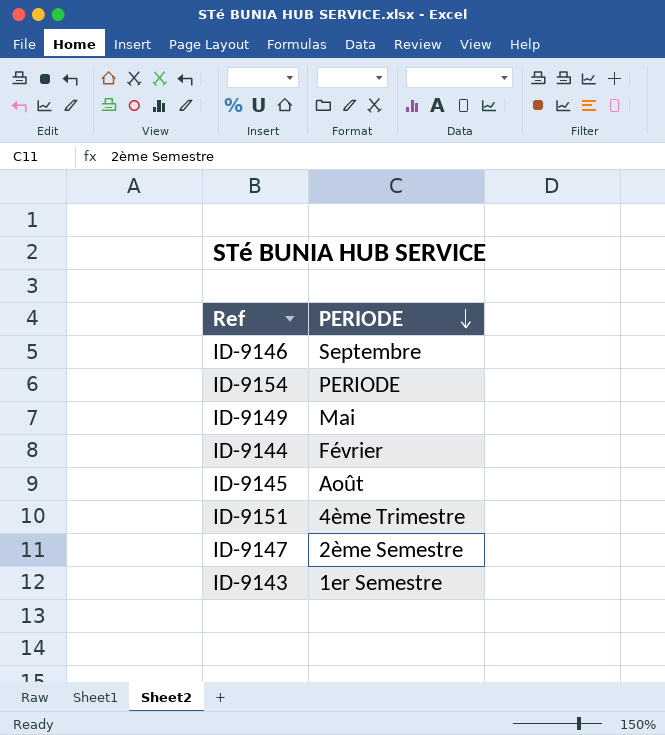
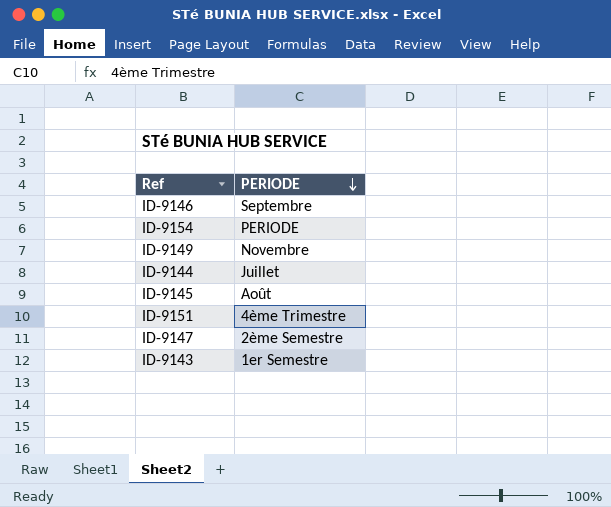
ID-9149 | PERIODE: Mai -> Novembre
ID-9144 | PERIODE: Février -> Juillet

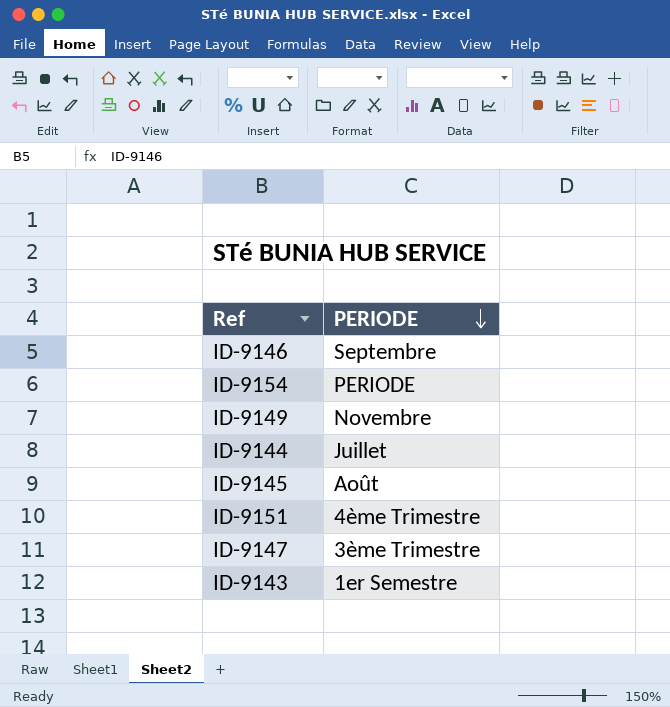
ID-9147 | PERIODE: 2ème Semestre -> 3ème Trimestre

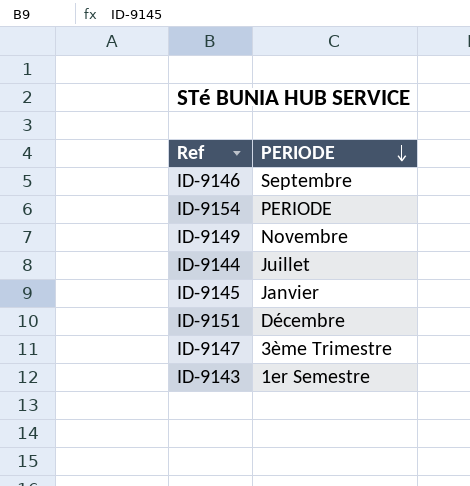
ID-9145 | PERIODE: Août -> Janvier
ID-9151 | PERIODE: 4ème Trimestre -> Décembre

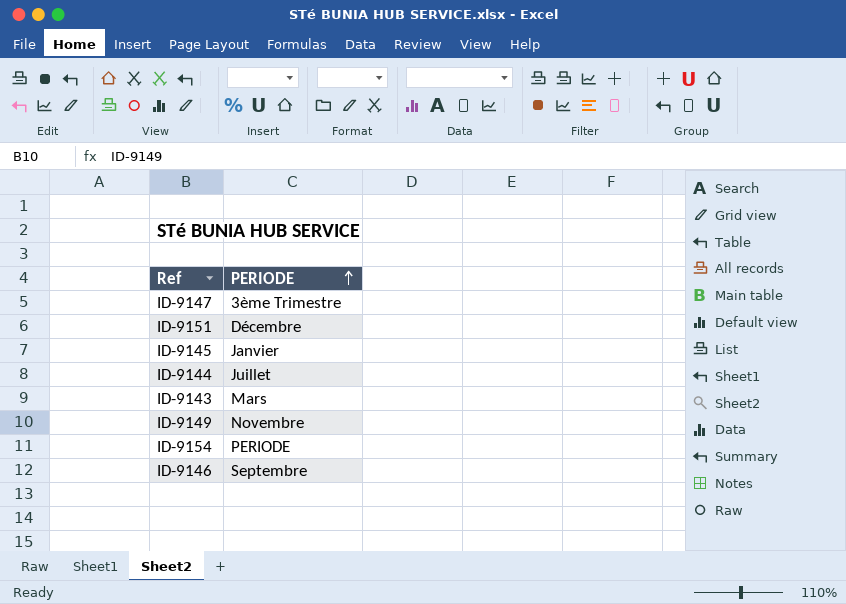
row order: PERIODE descending -> PERIODE ascending
ID-9143 | PERIODE: 1er Semestre -> Mars

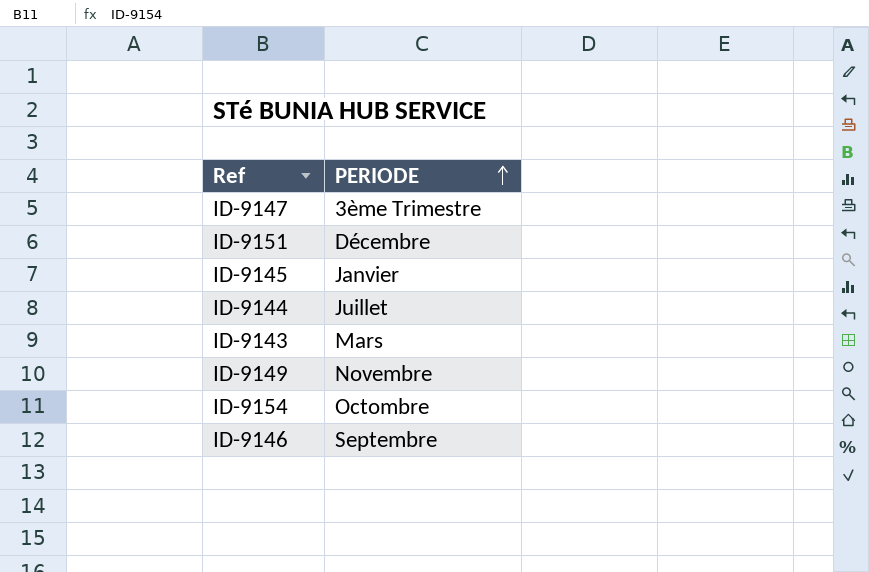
ID-9154 | PERIODE: PERIODE -> Octombre

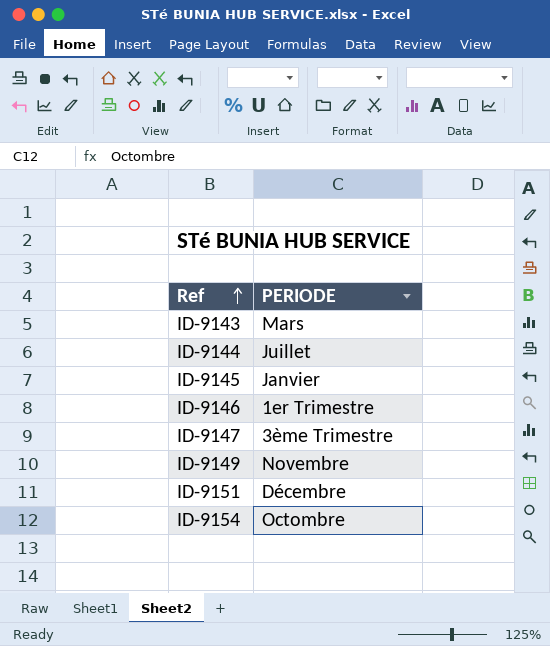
row order: PERIODE ascending -> Ref ascending
ID-9146 | PERIODE: Septembre -> 1er Trimestre

